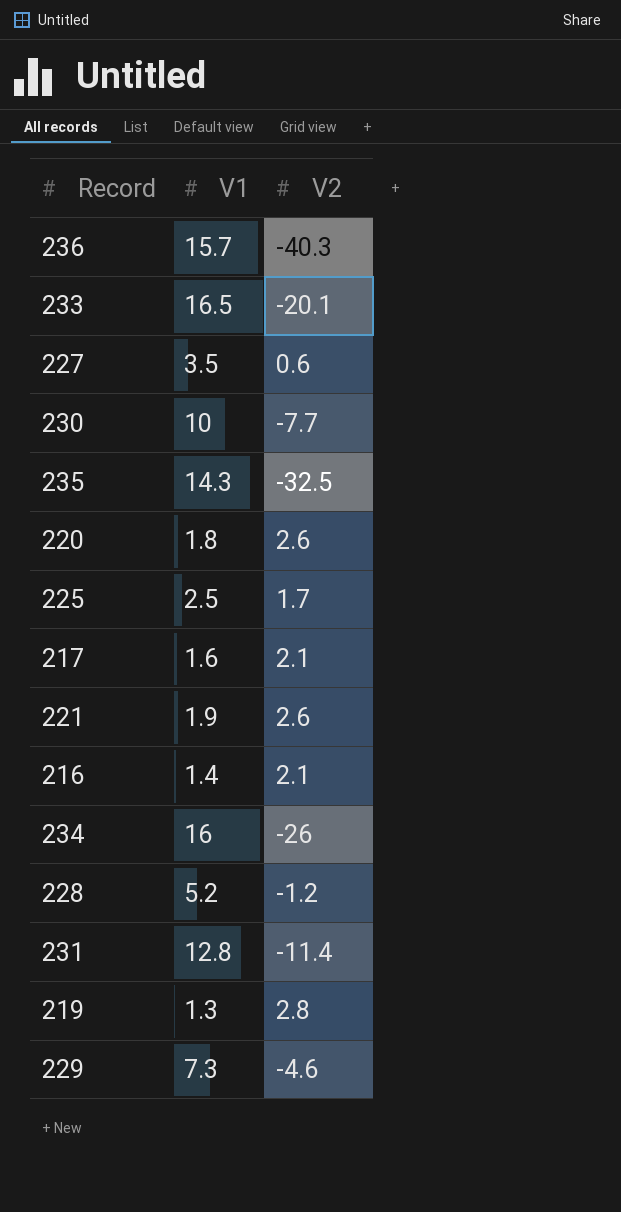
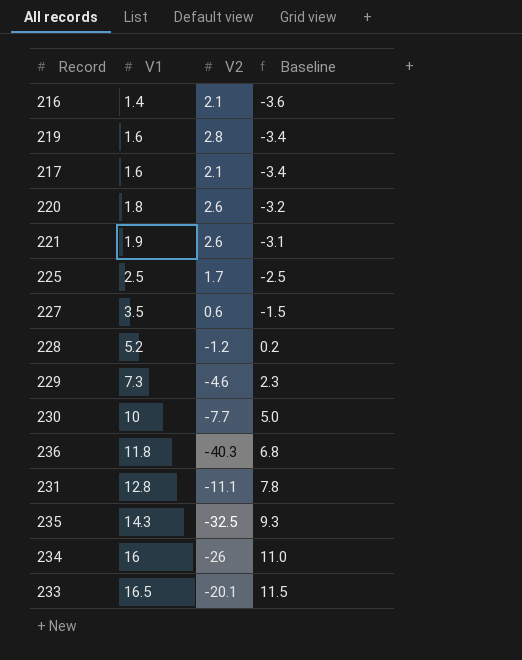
row order: none -> V1 ascending
column Baseline | formula: none -> [V1] - 5
219 | V1: 1.3 -> 1.6
236 | V1: 15.7 -> 11.8
231 | V2: -11.4 -> -11.1

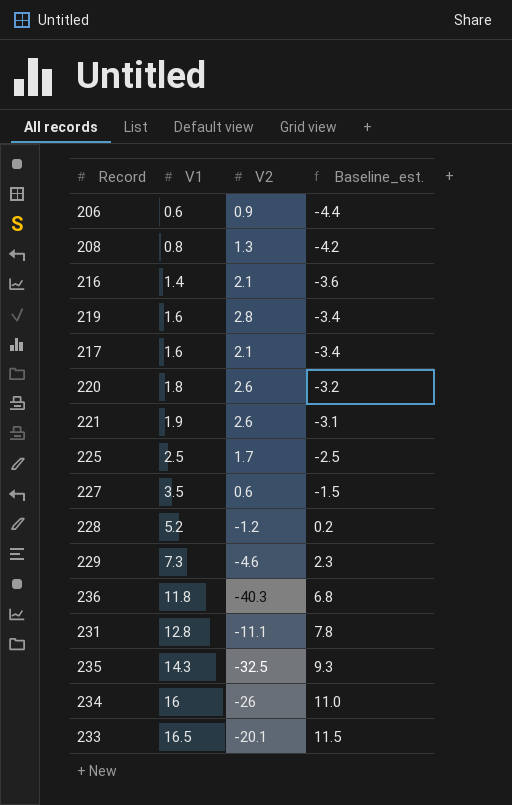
column name: Baseline -> Baseline_est.
row 230: 10 | -7.7 | 5.0 -> none
row 206: none -> 0.6 | 0.9 | -4.4
row 208: none -> 0.8 | 1.3 | -4.2

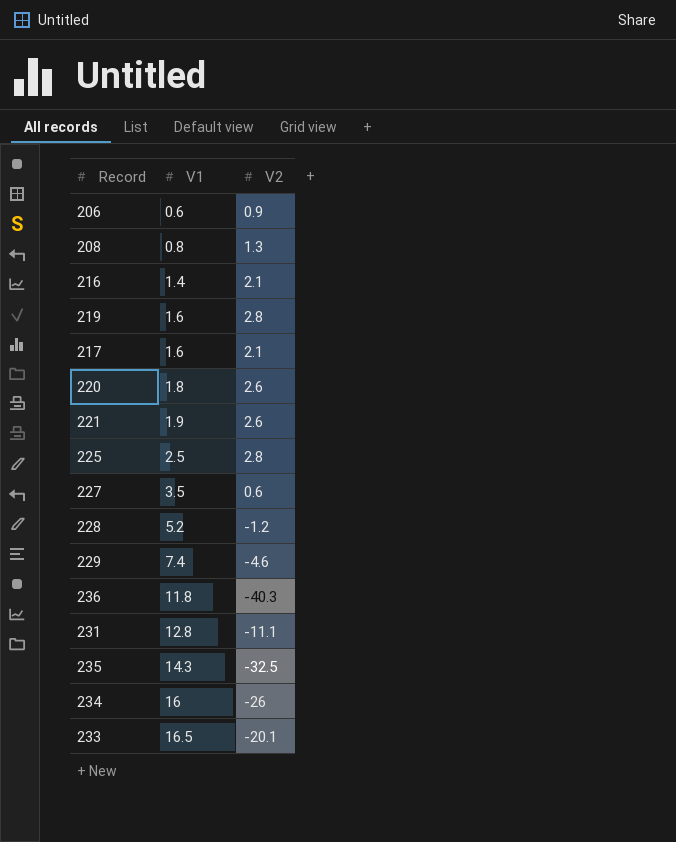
column Baseline_est. | formula: [V1] - 5 -> none
225 | V2: 1.7 -> 2.8
229 | V1: 7.3 -> 7.4

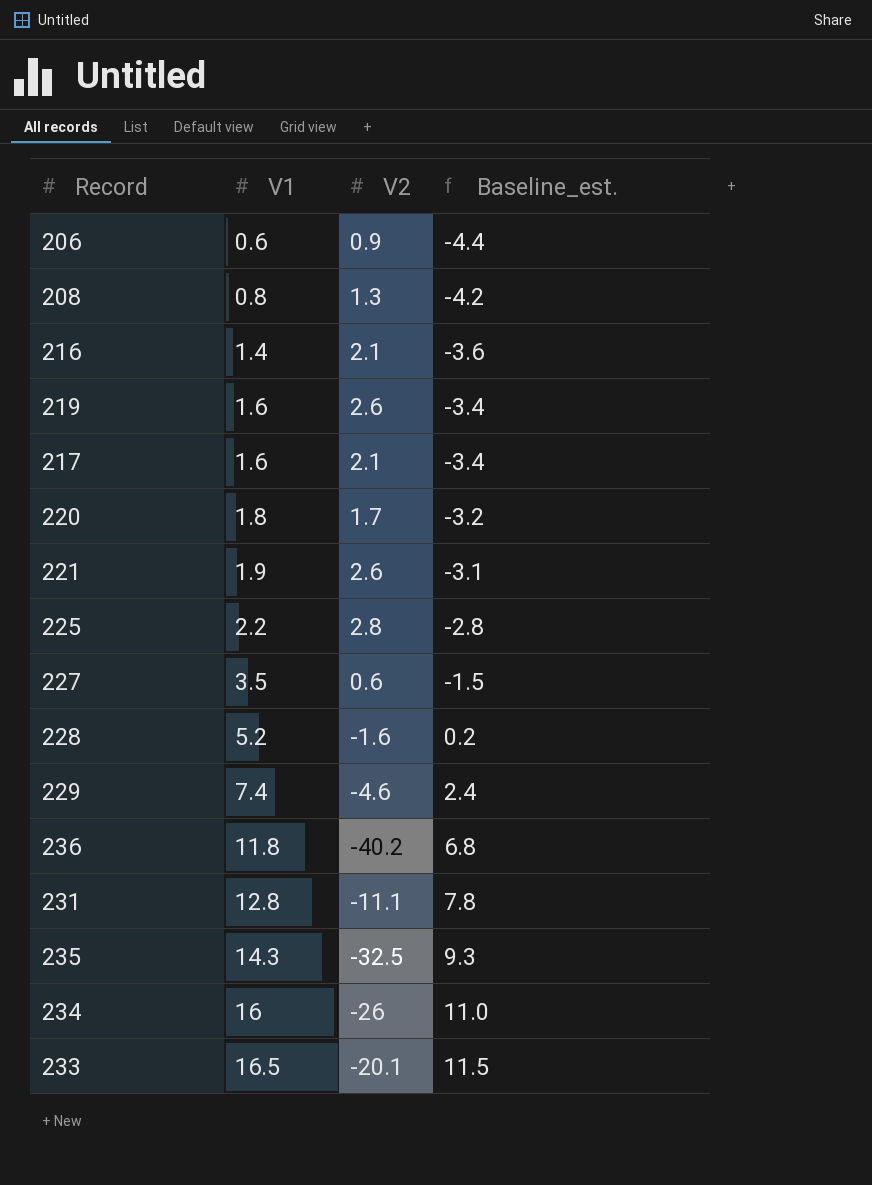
column Baseline_est. | formula: none -> [V1] - 5
219 | V2: 2.8 -> 2.6
220 | V2: 2.6 -> 1.7
225 | V1: 2.5 -> 2.2
228 | V2: -1.2 -> -1.6
236 | V2: -40.3 -> -40.2

